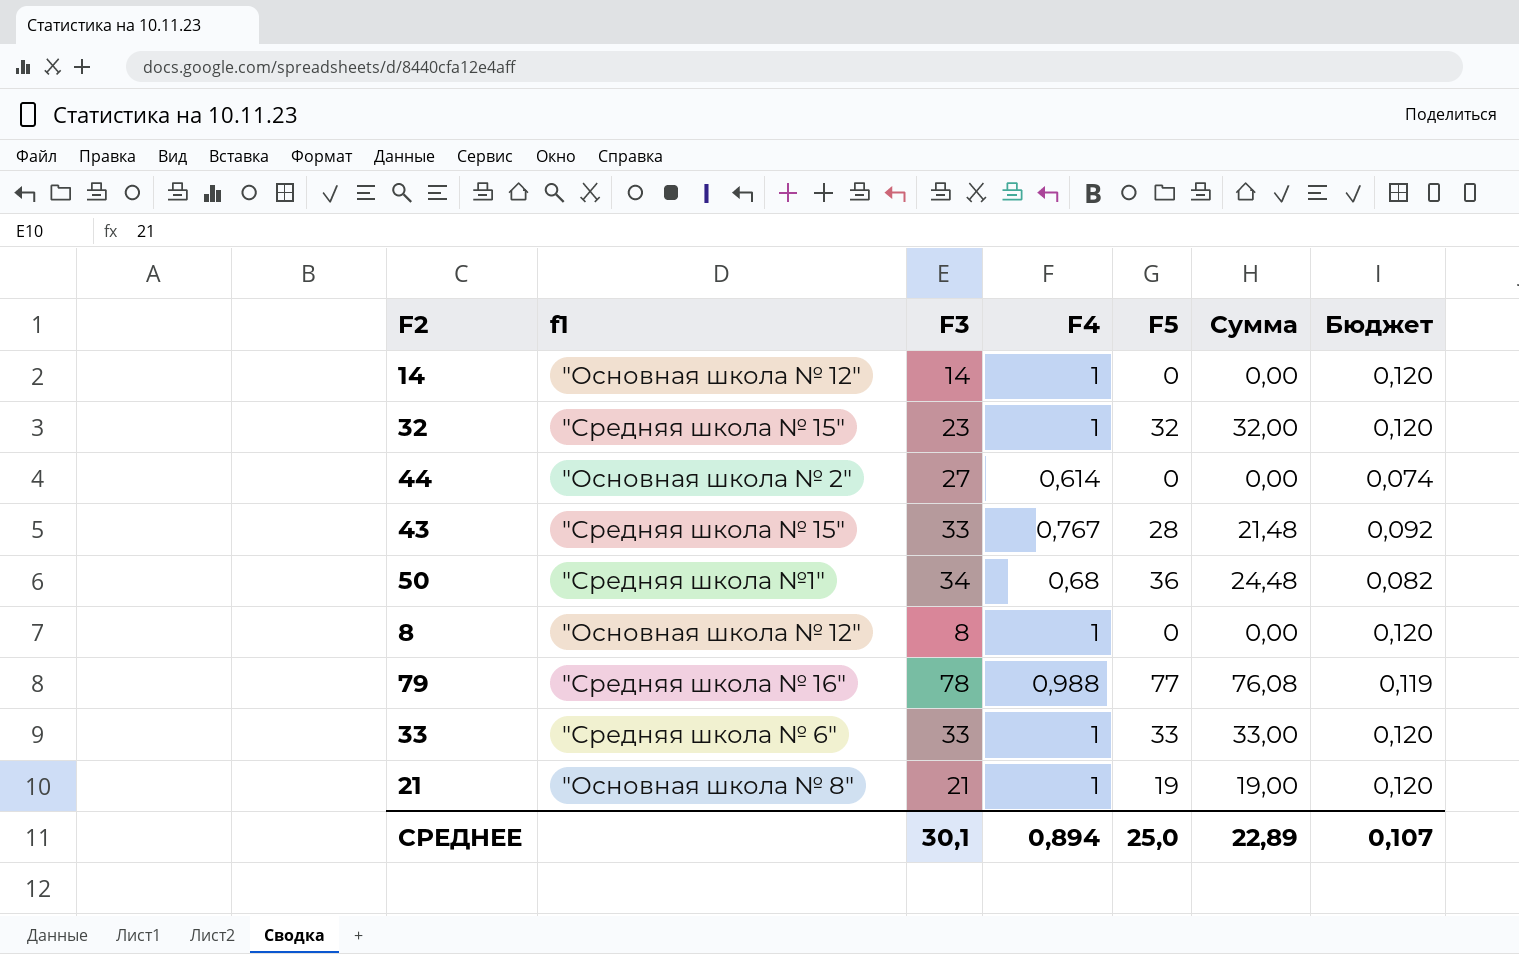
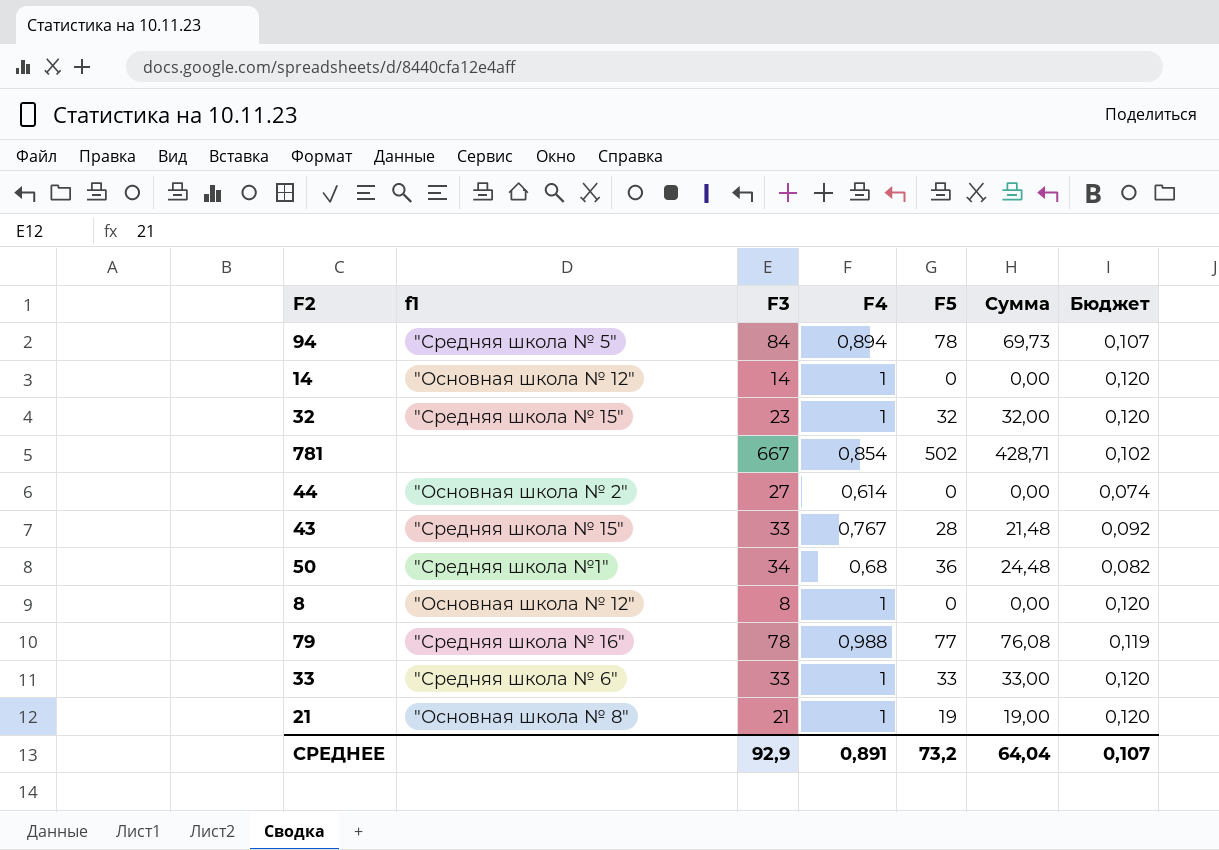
row 94: none -> "Средняя школа № 5" | 84 | 0,894 | 78 | 69,73 | 0,107
row 781: none -> none | 667 | 0,854 | 502 | 428,71 | 0,102
СРЕДНЕЕ | F3: 30,1 -> 92,9
СРЕДНЕЕ | F4: 0,894 -> 0,891
СРЕДНЕЕ | F5: 25,0 -> 73,2
СРЕДНЕЕ | Сумма: 22,89 -> 64,04

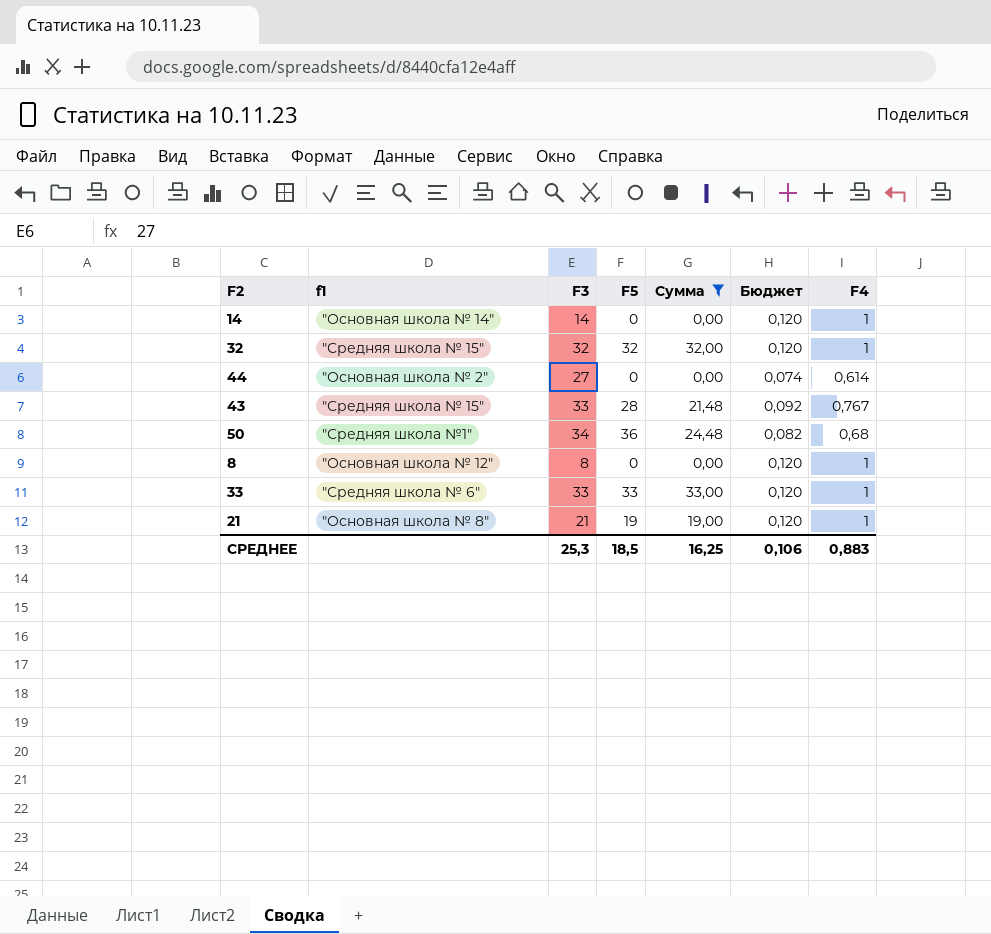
filter: none -> Сумма <= 33,00
column F4 | position: 4 -> 7
14 | f1: "Основная школа № 12" -> "Основная школа № 14"
32 | F3: 23 -> 32
СРЕДНЕЕ | F3: 92,9 -> 25,3
СРЕДНЕЕ | F5: 73,2 -> 18,5
СРЕДНЕЕ | Сумма: 64,04 -> 16,25
СРЕДНЕЕ | Бюджет: 0,107 -> 0,106
СРЕДНЕЕ | F4: 0,891 -> 0,883

